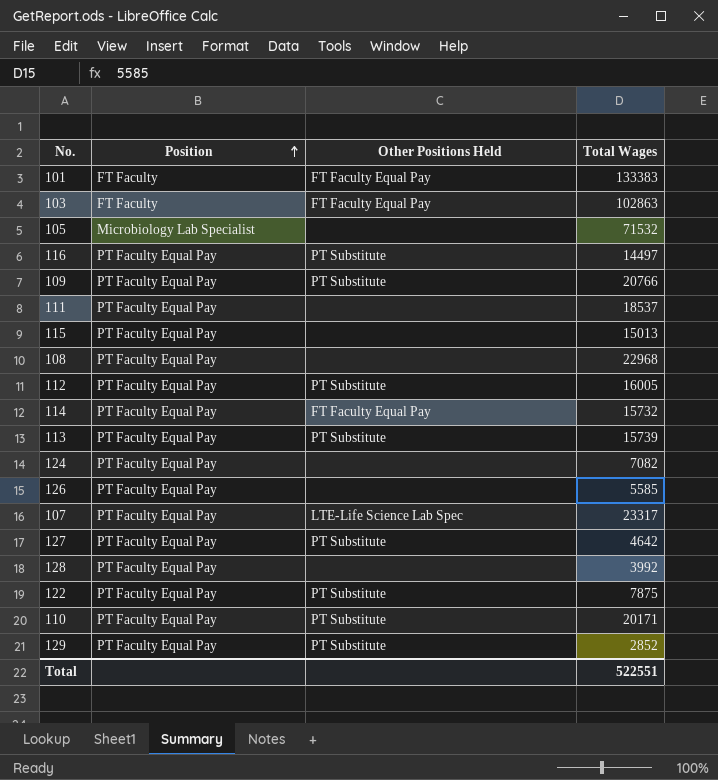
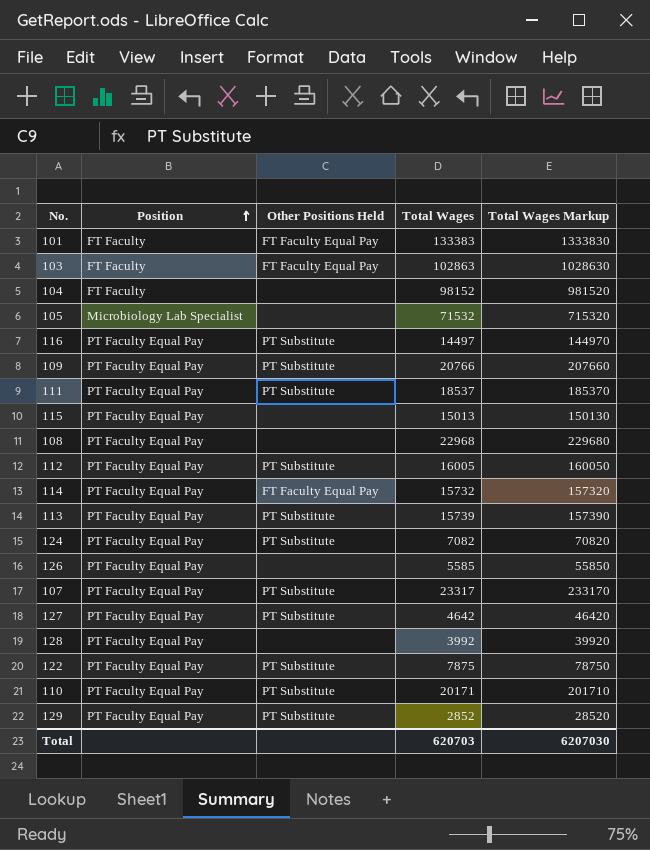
column Total Wages Markup | formula: none -> [Total Wages] * 10
row 104: none -> FT Faculty | none | 98152 | 981520
111 | Other Positions Held: none -> PT Substitute
124 | Other Positions Held: none -> PT Substitute
107 | Other Positions Held: LTE-Life Science Lab Spec -> PT Substitute
Total | Total Wages: 522551 -> 620703

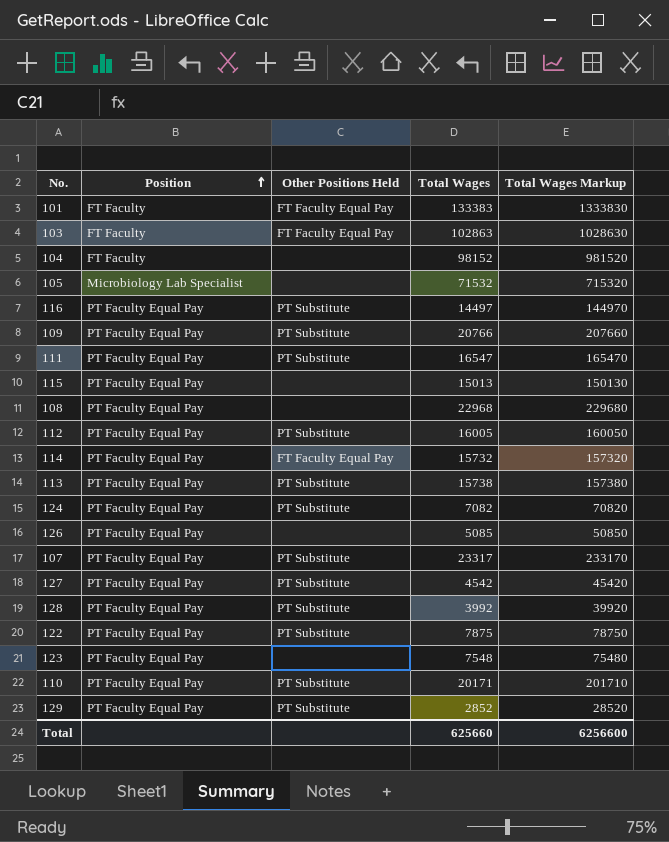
111 | Total Wages: 18537 -> 16547
111 | Total Wages Markup: 185370 -> 165470
113 | Total Wages: 15739 -> 15738
113 | Total Wages Markup: 157390 -> 157380
126 | Total Wages: 5585 -> 5085
126 | Total Wages Markup: 55850 -> 50850
127 | Total Wages: 4642 -> 4542
127 | Total Wages Markup: 46420 -> 45420
128 | Other Positions Held: none -> PT Substitute
row 123: none -> PT Faculty Equal Pay | none | 7548 | 75480
Total | Total Wages: 620703 -> 625660
Total | Total Wages Markup: 6207030 -> 6256600

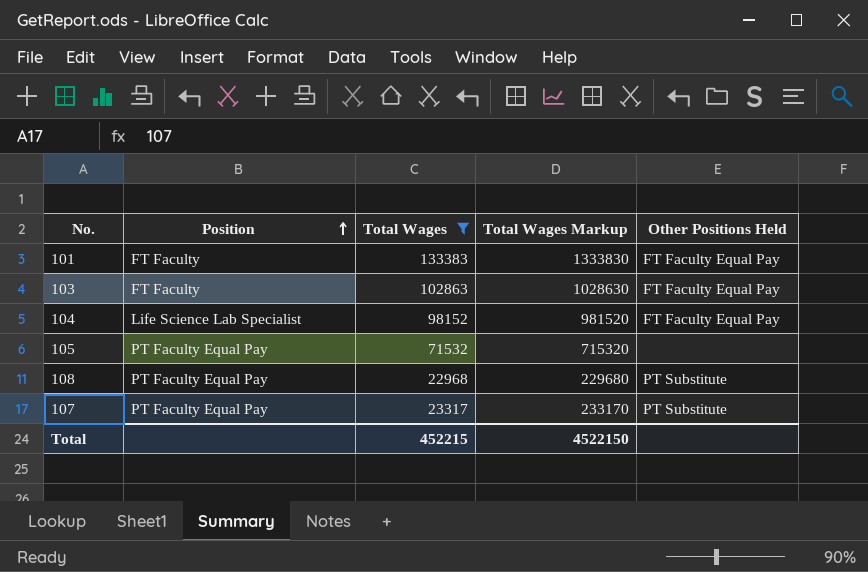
filter: none -> Total Wages >= 22968
column Other Positions Held | position: 3 -> 5
104 | Position: FT Faculty -> Life Science Lab Specialist
104 | Other Positions Held: none -> FT Faculty Equal Pay
105 | Position: Microbiology Lab Specialist -> PT Faculty Equal Pay
108 | Other Positions Held: none -> PT Substitute
Total | Total Wages: 625660 -> 452215
Total | Total Wages Markup: 6256600 -> 4522150

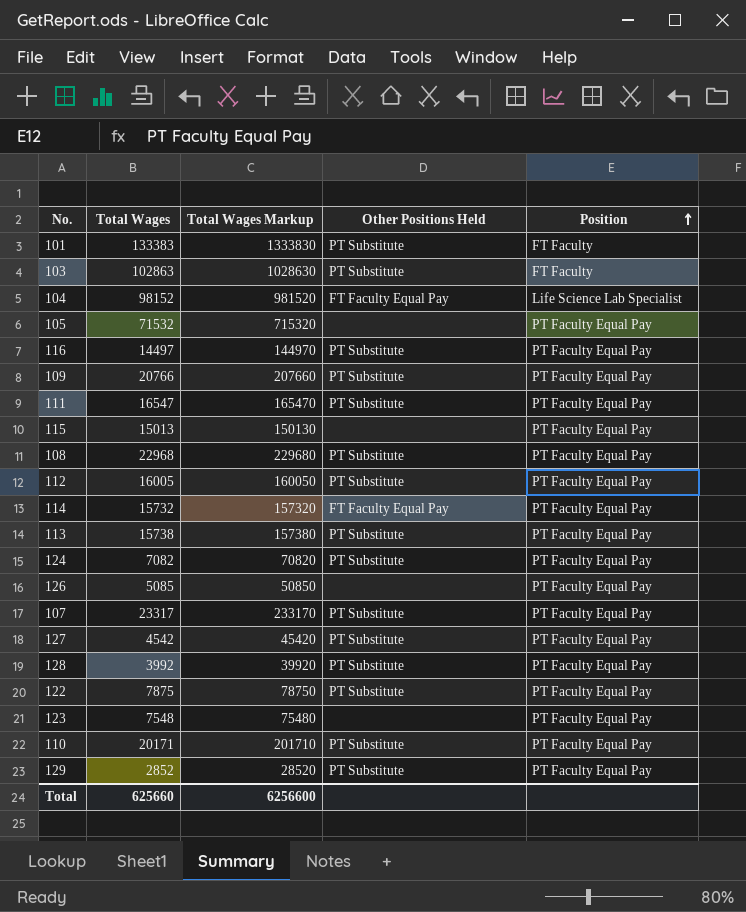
filter: Total Wages >= 22968 -> none
column Position | position: 2 -> 5
101 | Other Positions Held: FT Faculty Equal Pay -> PT Substitute
103 | Other Positions Held: FT Faculty Equal Pay -> PT Substitute
Total | Total Wages: 452215 -> 625660
Total | Total Wages Markup: 4522150 -> 6256600

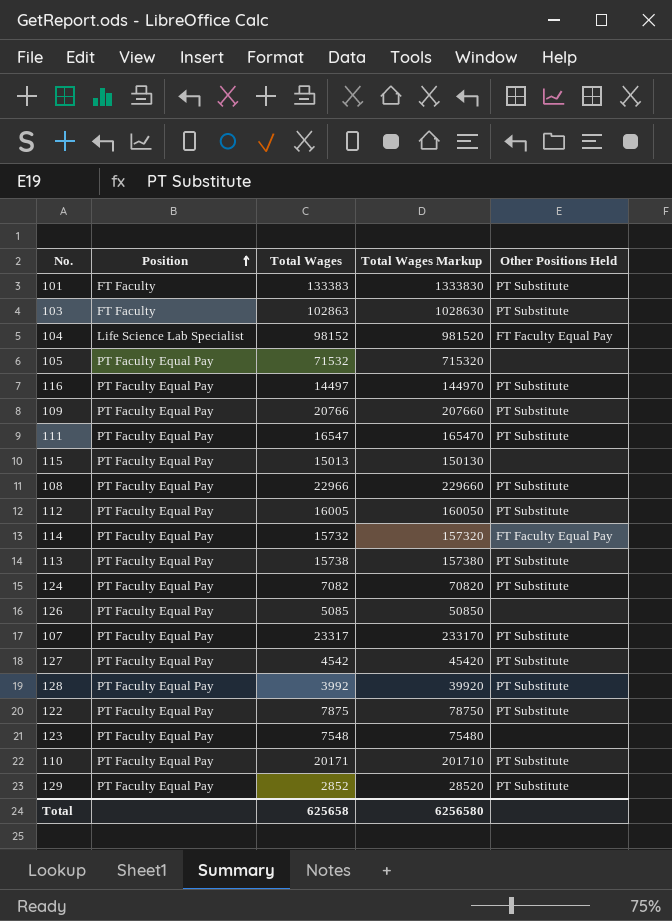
column Position | position: 5 -> 2
108 | Total Wages: 22968 -> 22966
108 | Total Wages Markup: 229680 -> 229660
Total | Total Wages: 625660 -> 625658
Total | Total Wages Markup: 6256600 -> 6256580

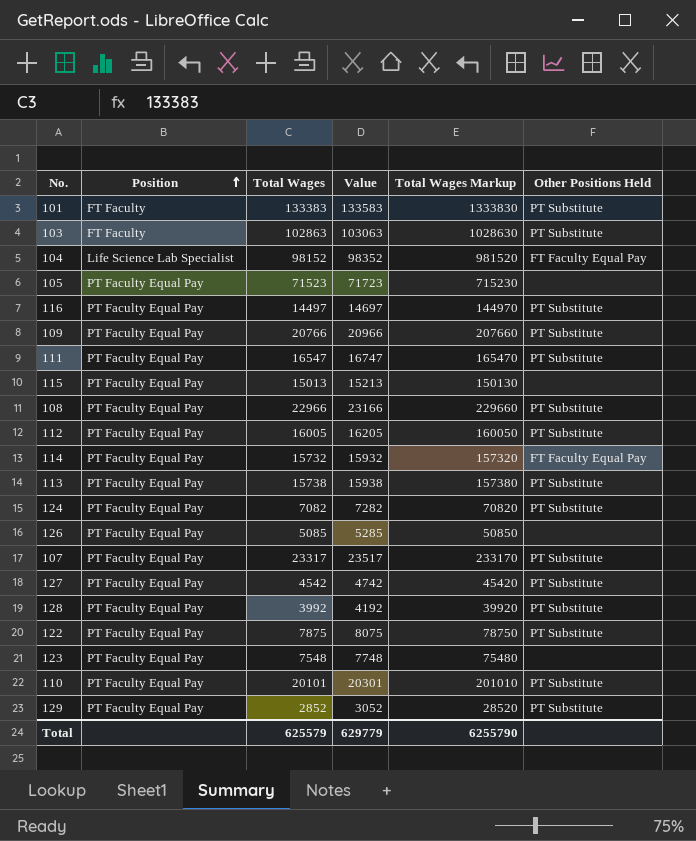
column Value | formula: none -> [Total Wages] + 200
105 | Total Wages: 71532 -> 71523
105 | Total Wages Markup: 715320 -> 715230
110 | Total Wages: 20171 -> 20101
110 | Total Wages Markup: 201710 -> 201010
Total | Total Wages: 625658 -> 625579
Total | Total Wages Markup: 6256580 -> 6255790

